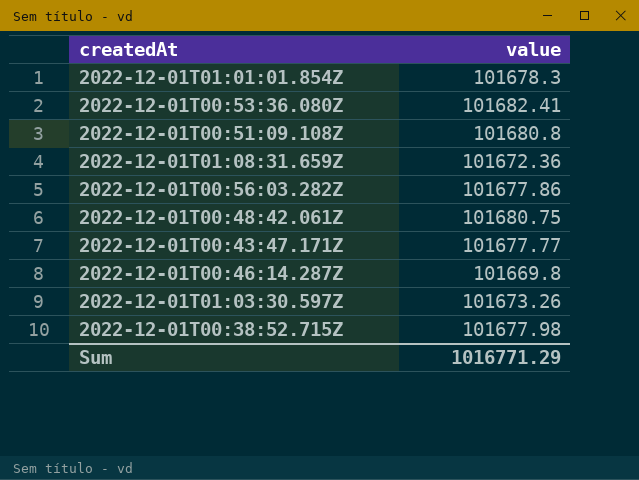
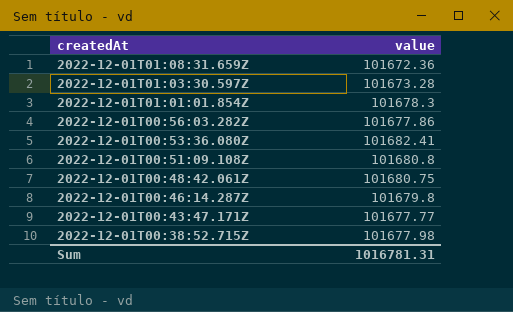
row order: none -> createdAt descending
2022-12-01T01:03:30.597Z | value: 101673.26 -> 101673.28
2022-12-01T00:46:14.287Z | value: 101669.8 -> 101679.8
Sum | value: 1016771.29 -> 1016781.31

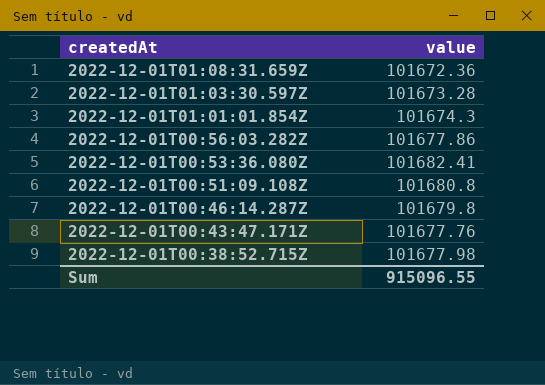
row 2022-12-01T00:48:42.061Z: 101680.75 -> none
2022-12-01T01:01:01.854Z | value: 101678.3 -> 101674.3
2022-12-01T00:43:47.171Z | value: 101677.77 -> 101677.76
Sum | value: 1016781.31 -> 915096.55

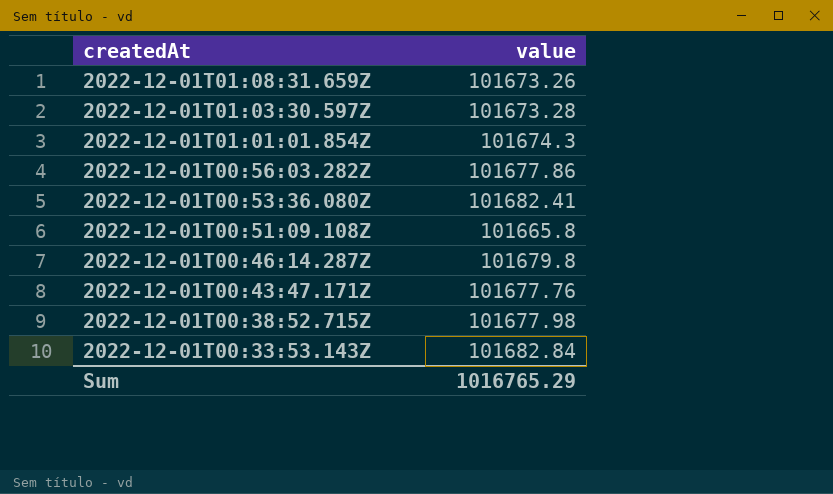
2022-12-01T01:08:31.659Z | value: 101672.36 -> 101673.26
2022-12-01T00:51:09.108Z | value: 101680.8 -> 101665.8
row 2022-12-01T00:33:53.143Z: none -> 101682.84
Sum | value: 915096.55 -> 1016765.29

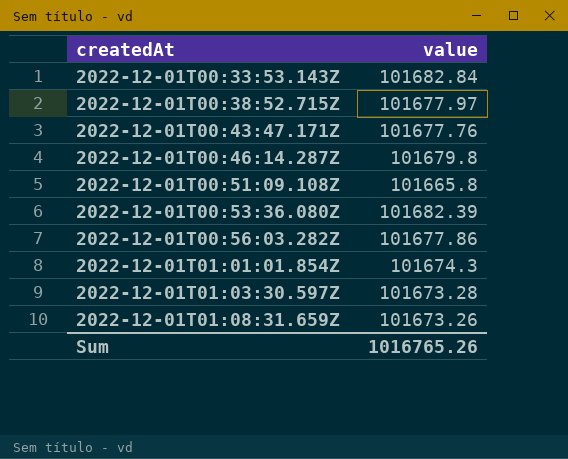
row order: createdAt descending -> createdAt ascending
2022-12-01T00:38:52.715Z | value: 101677.98 -> 101677.97
2022-12-01T00:53:36.080Z | value: 101682.41 -> 101682.39
Sum | value: 1016765.29 -> 1016765.26

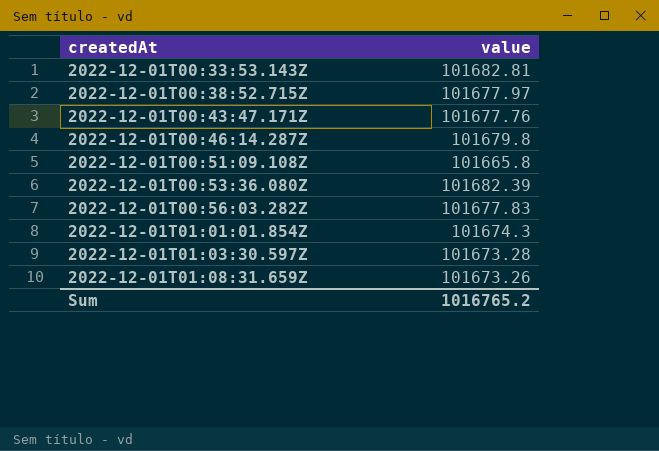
2022-12-01T00:33:53.143Z | value: 101682.84 -> 101682.81
2022-12-01T00:56:03.282Z | value: 101677.86 -> 101677.83
Sum | value: 1016765.26 -> 1016765.2

